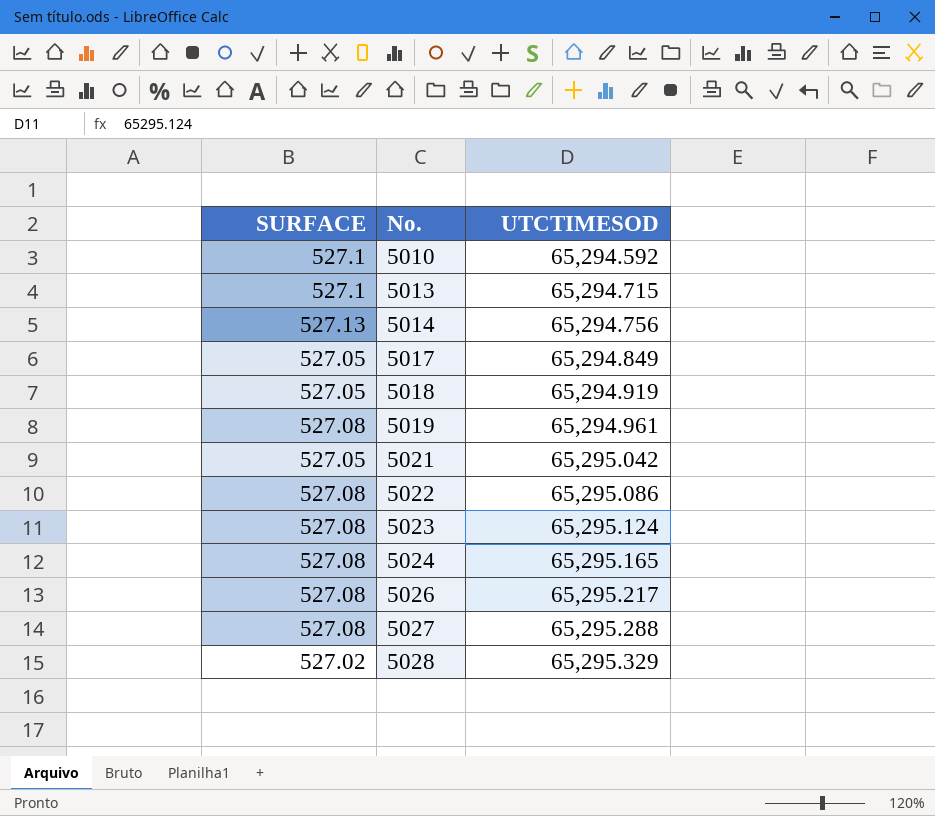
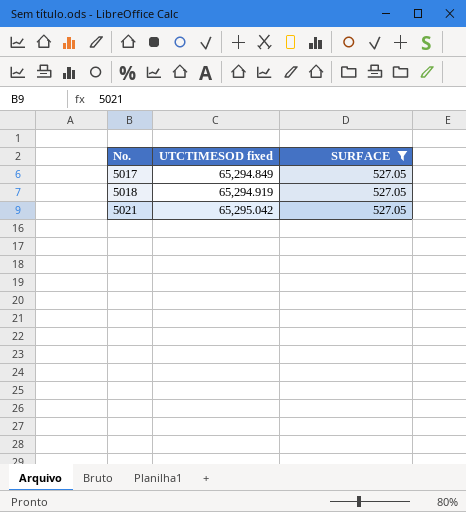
filter: none -> SURFACE = 527.05
column name: UTCTIMESOD -> UTCTIMESOD fixed
column SURFACE | position: 1 -> 3

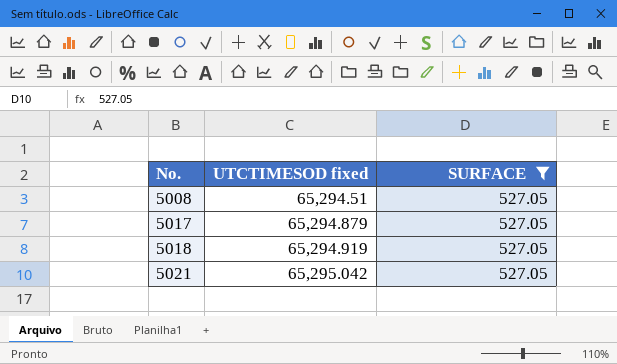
row 5008: none -> 65,294.51 | 527.05
5017 | UTCTIMESOD fixed: 65,294.849 -> 65,294.879

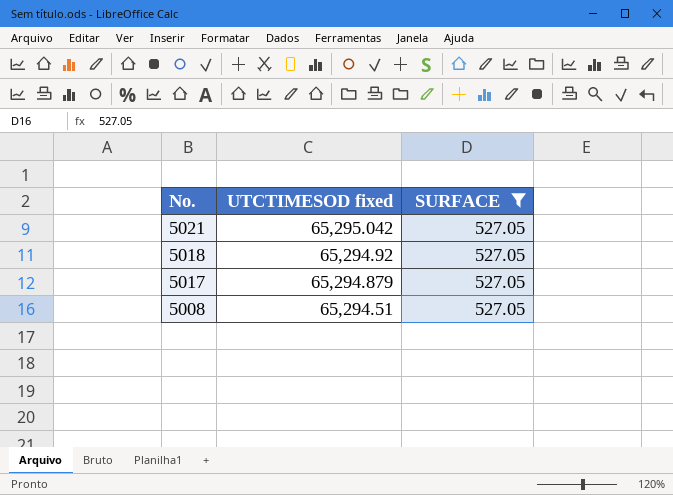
row order: No. ascending -> No. descending
5018 | UTCTIMESOD fixed: 65,294.919 -> 65,294.92

